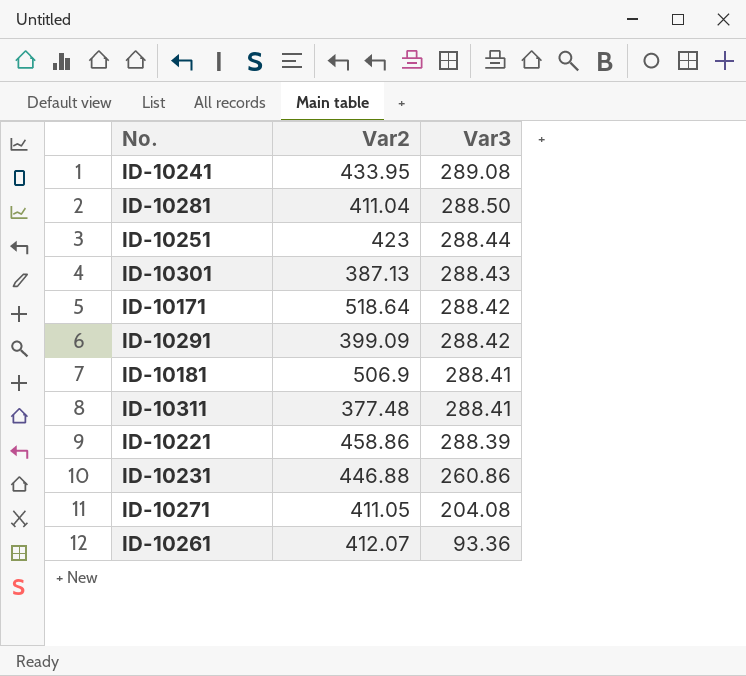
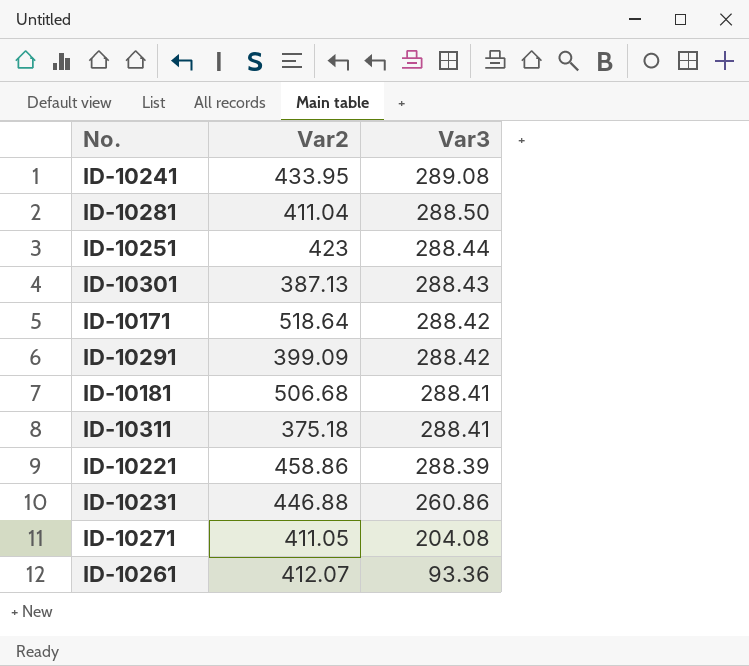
ID-10181 | Var2: 506.9 -> 506.68
ID-10311 | Var2: 377.48 -> 375.18

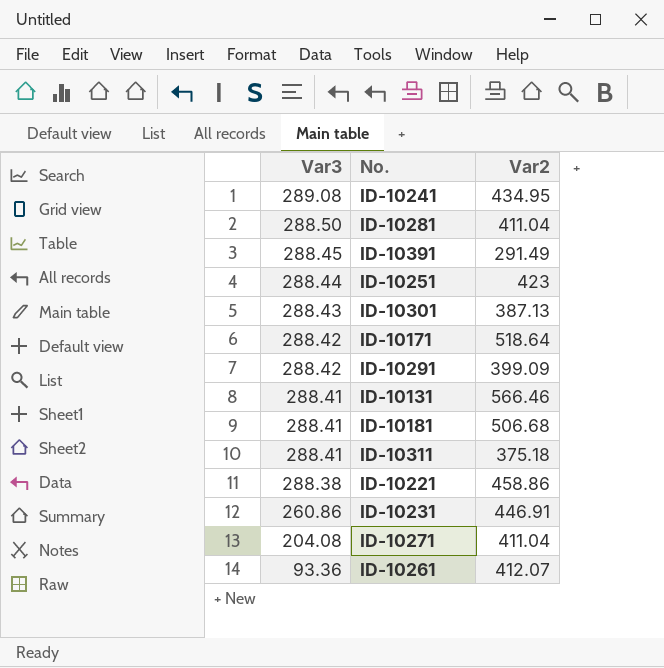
column Var3 | position: 3 -> 1
ID-10241 | Var2: 433.95 -> 434.95
row ID-10391: none -> 288.45 | 291.49
row ID-10131: none -> 288.41 | 566.46
ID-10221 | Var3: 288.39 -> 288.38
ID-10231 | Var2: 446.88 -> 446.91
ID-10271 | Var2: 411.05 -> 411.04

